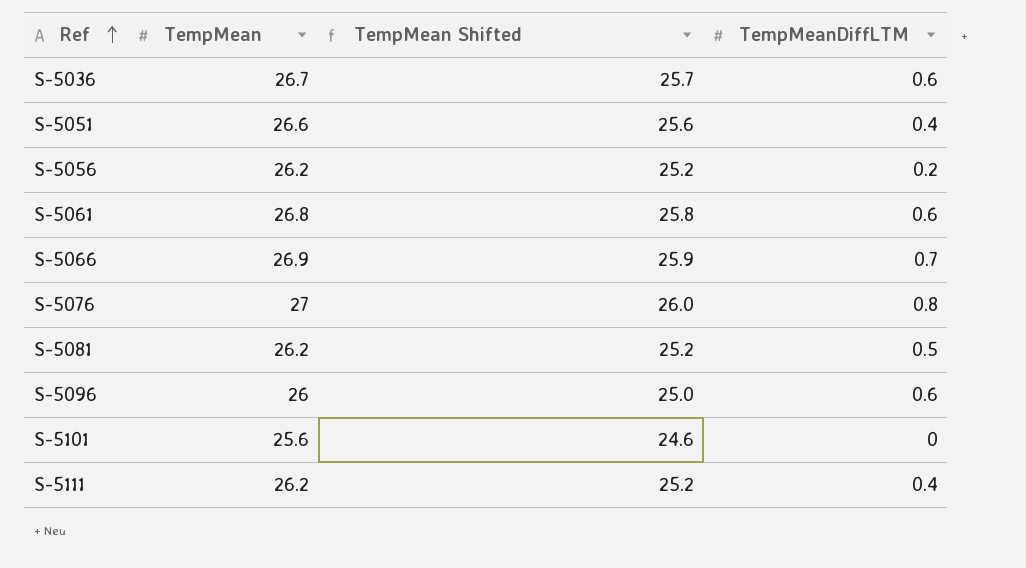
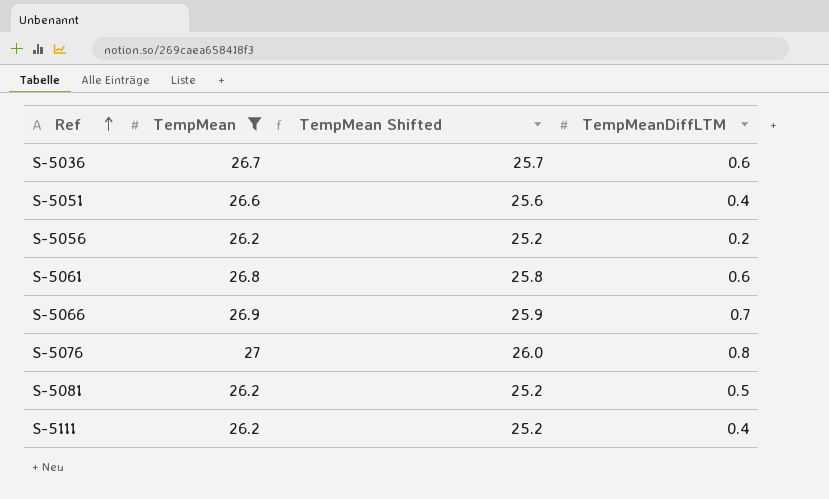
filter: none -> TempMean >= 26.2

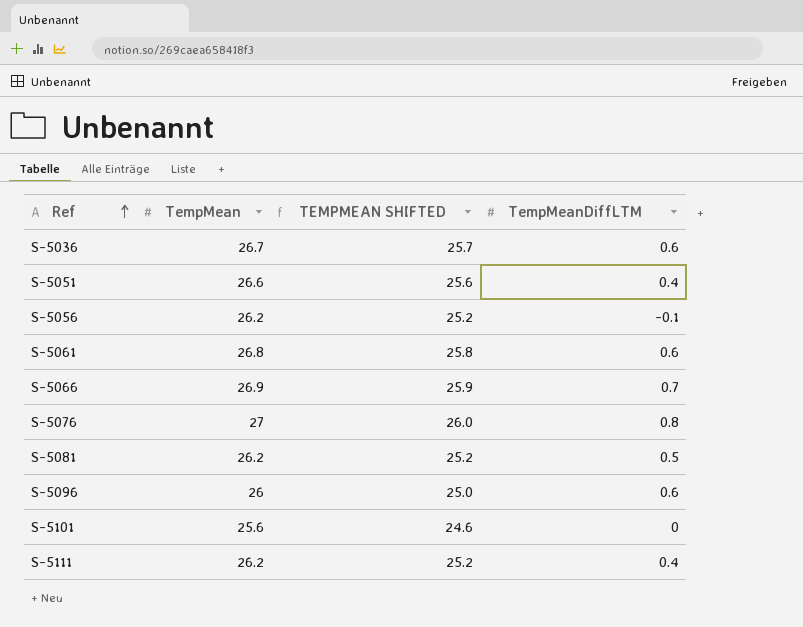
filter: TempMean >= 26.2 -> none
column name: TempMean Shifted -> TEMPMEAN SHIFTED
S-5056 | TempMeanDiffLTM: 0.2 -> -0.1

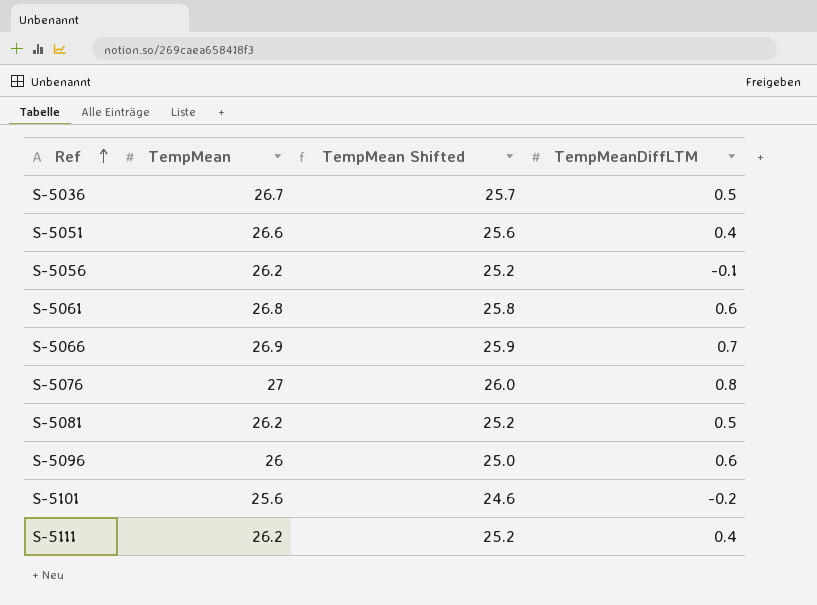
column name: TEMPMEAN SHIFTED -> TempMean Shifted
S-5036 | TempMeanDiffLTM: 0.6 -> 0.5
S-5101 | TempMeanDiffLTM: 0 -> -0.2

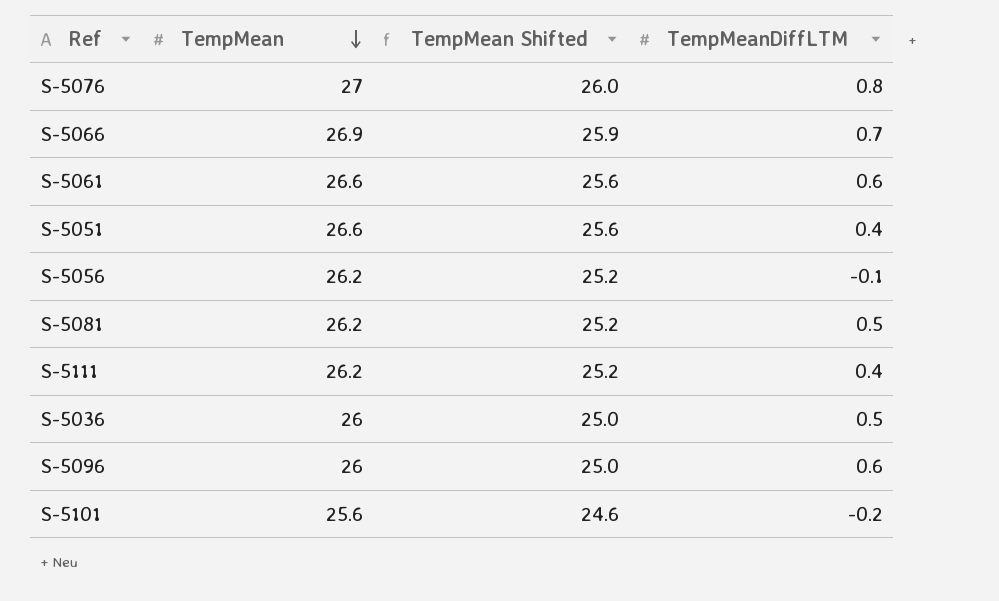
row order: Ref ascending -> TempMean descending
S-5061 | TempMean: 26.8 -> 26.6
S-5061 | TempMean Shifted: 25.8 -> 25.6
S-5036 | TempMean: 26.7 -> 26
S-5036 | TempMean Shifted: 25.7 -> 25.0

